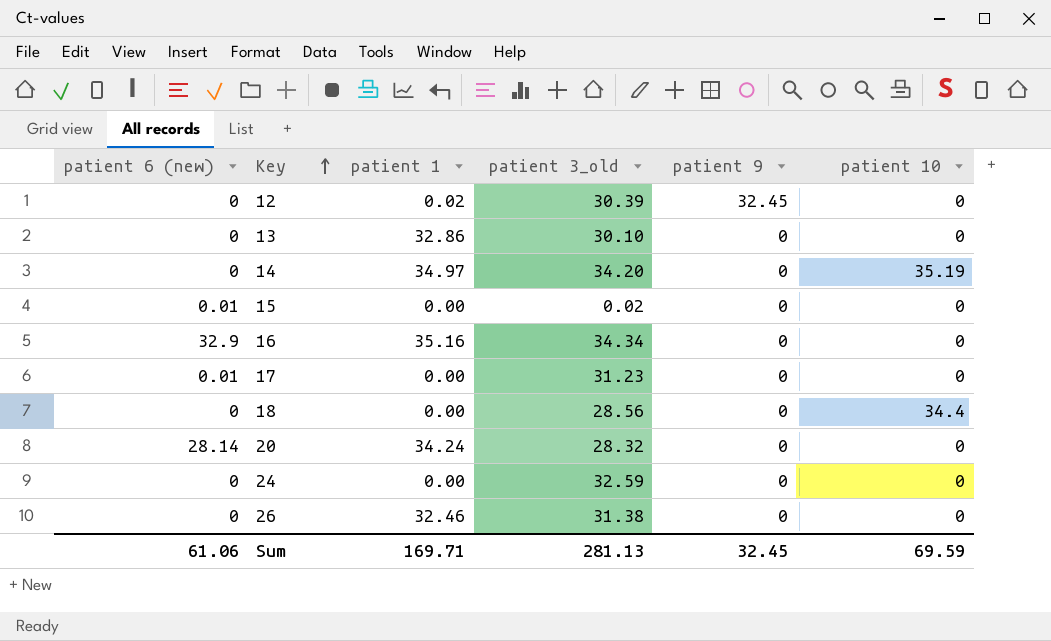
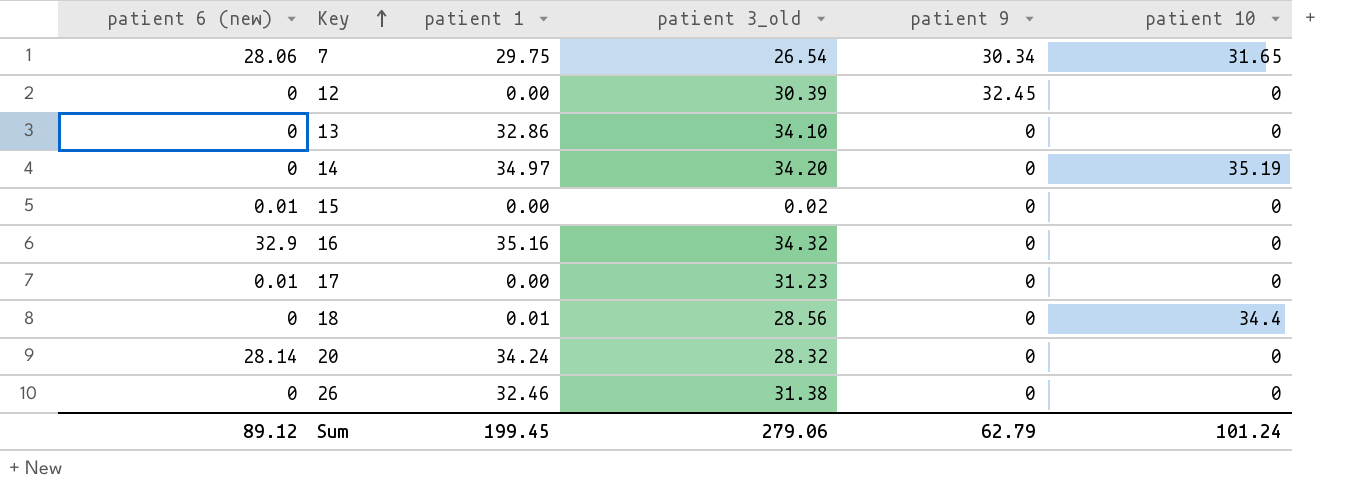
row 24: 0 | 0.00 | 32.59 | 0 | 0 -> none
row 7: none -> 28.06 | 29.75 | 26.54 | 30.34 | 31.65
12 | patient 1: 0.02 -> 0.00
13 | patient 3_old: 30.10 -> 34.10
16 | patient 3_old: 34.34 -> 34.32
18 | patient 1: 0.00 -> 0.01
Sum | patient 6 (new): 61.06 -> 89.12
Sum | patient 1: 169.71 -> 199.45
Sum | patient 3_old: 281.13 -> 279.06
Sum | patient 9: 32.45 -> 62.79
Sum | patient 10: 69.59 -> 101.24

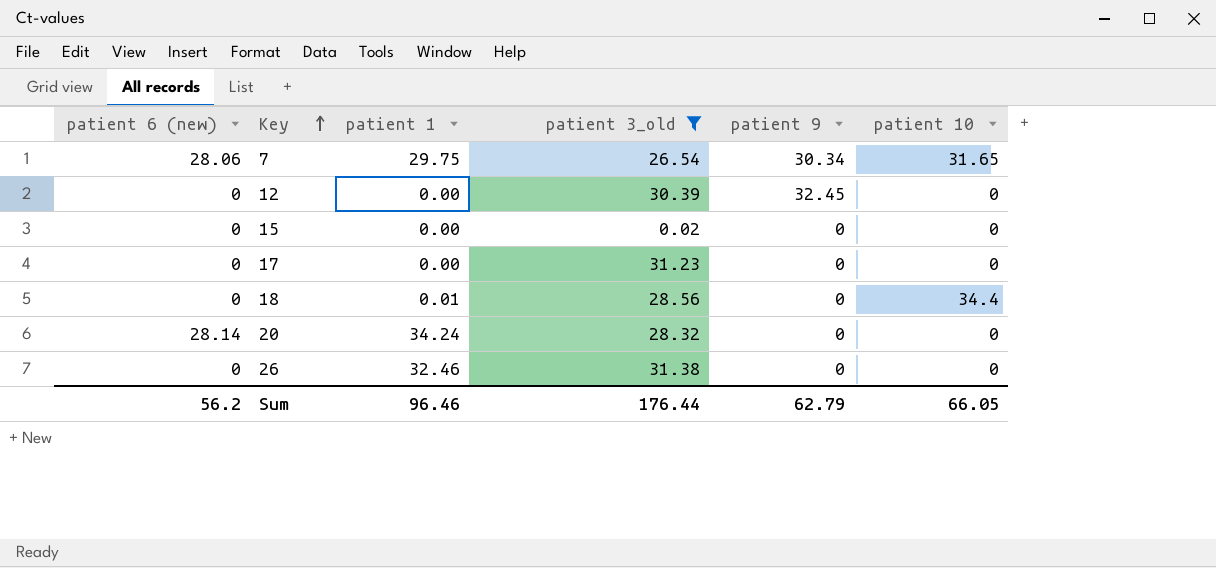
filter: none -> patient 3_old <= 31.38
15 | patient 6 (new): 0.01 -> 0
17 | patient 6 (new): 0.01 -> 0
Sum | patient 6 (new): 89.12 -> 56.2
Sum | patient 1: 199.45 -> 96.46
Sum | patient 3_old: 279.06 -> 176.44
Sum | patient 10: 101.24 -> 66.05

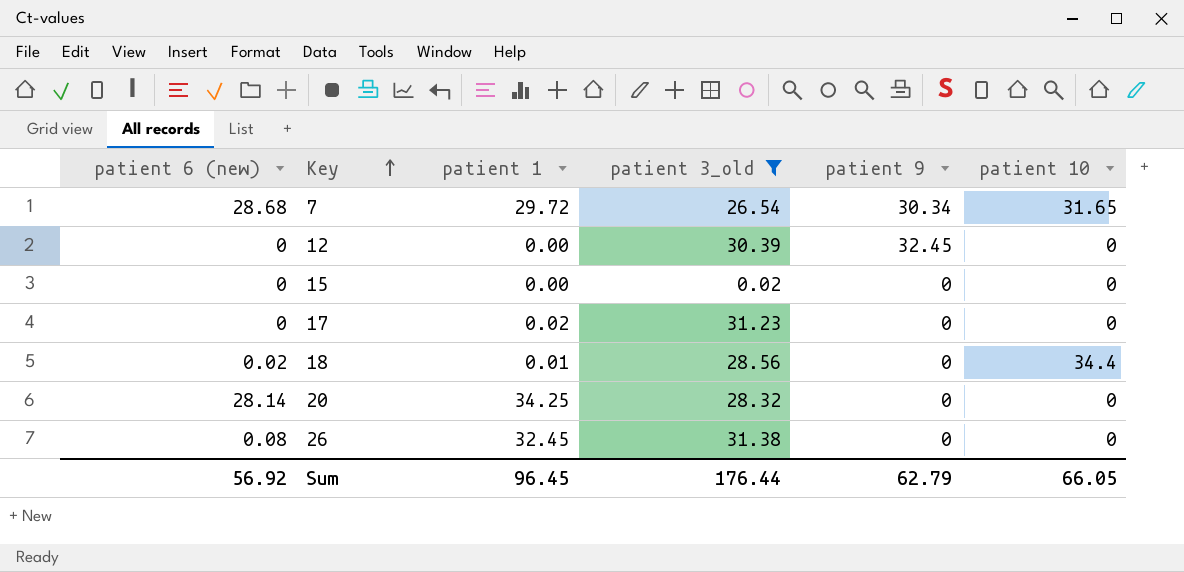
7 | patient 6 (new): 28.06 -> 28.68
7 | patient 1: 29.75 -> 29.72
17 | patient 1: 0.00 -> 0.02
18 | patient 6 (new): 0 -> 0.02
20 | patient 1: 34.24 -> 34.25
26 | patient 6 (new): 0 -> 0.08
26 | patient 1: 32.46 -> 32.45
Sum | patient 6 (new): 56.2 -> 56.92
Sum | patient 1: 96.46 -> 96.45

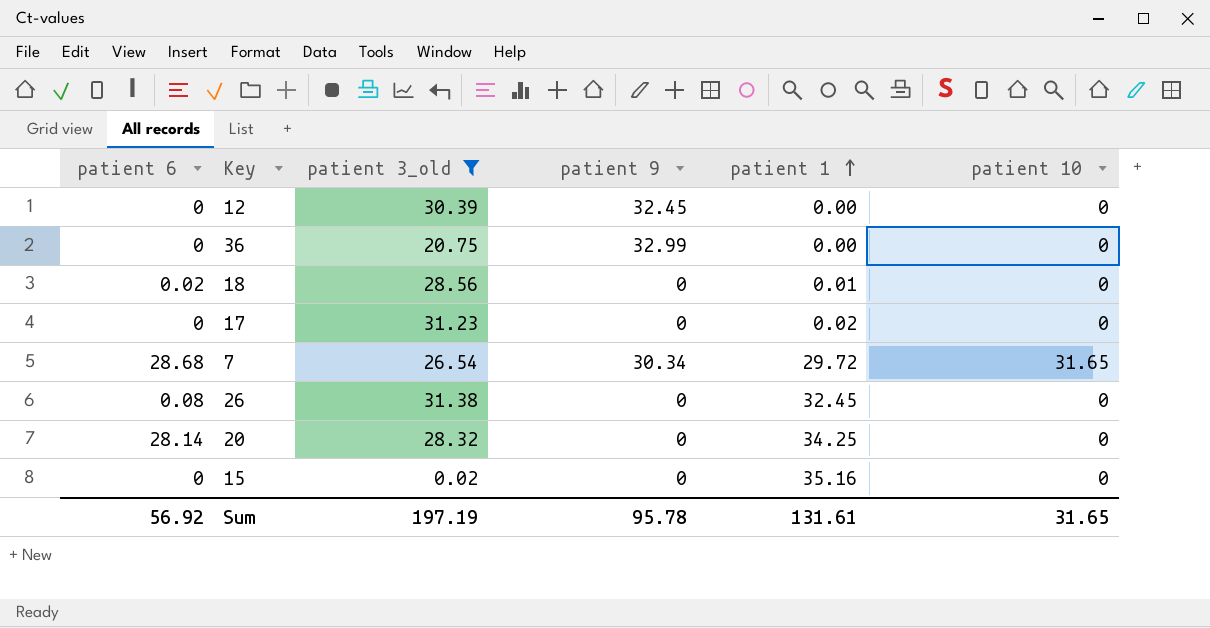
row order: Key ascending -> patient 1 ascending
column name: patient 6 (new) -> patient 6
column patient 1 | position: 3 -> 5
row 36: none -> 0 | 20.75 | 32.99 | 0.00 | 0
18 | patient 10: 34.4 -> 0
15 | patient 1: 0.00 -> 35.16
Sum | patient 3_old: 176.44 -> 197.19
Sum | patient 9: 62.79 -> 95.78
Sum | patient 1: 96.45 -> 131.61
Sum | patient 10: 66.05 -> 31.65

